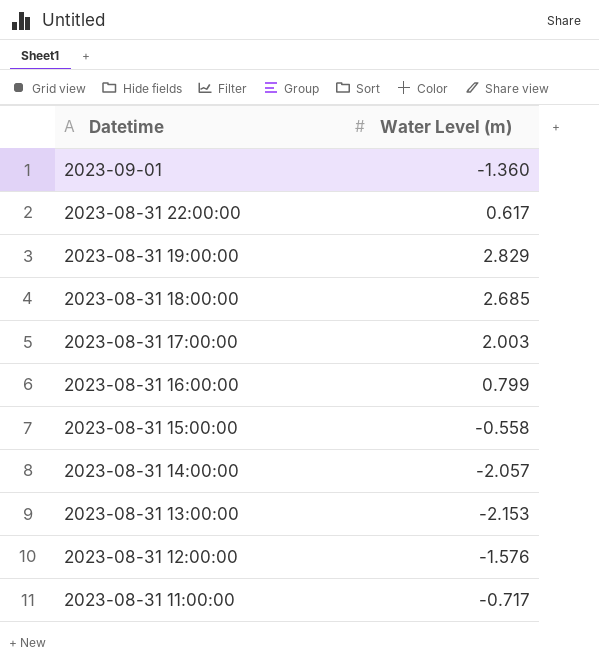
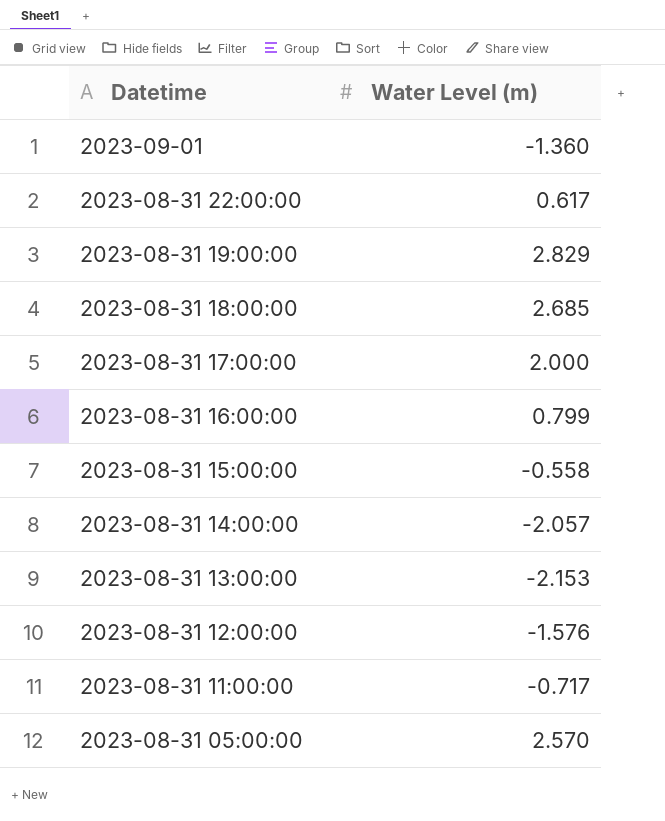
2023-08-31 17:00:00 | Water Level (m): 2.003 -> 2.000
row 2023-08-31 05:00:00: none -> 2.570

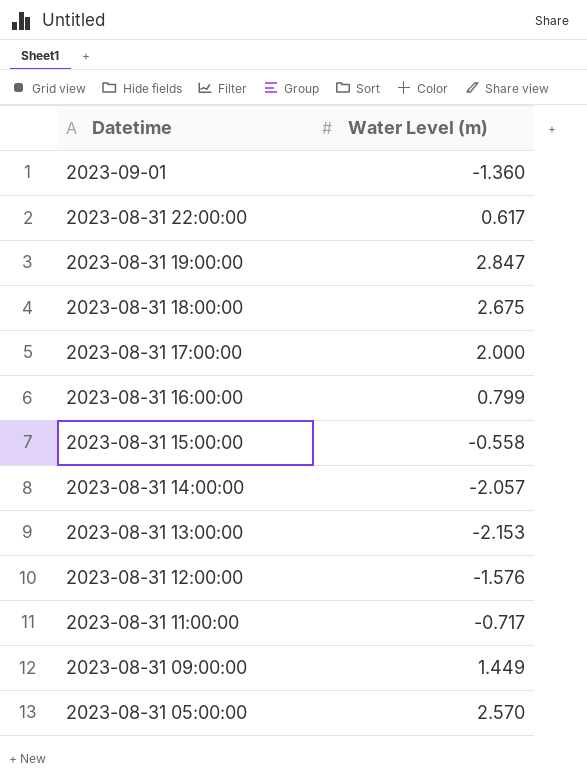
2023-08-31 19:00:00 | Water Level (m): 2.829 -> 2.847
2023-08-31 18:00:00 | Water Level (m): 2.685 -> 2.675
row 2023-08-31 09:00:00: none -> 1.449

